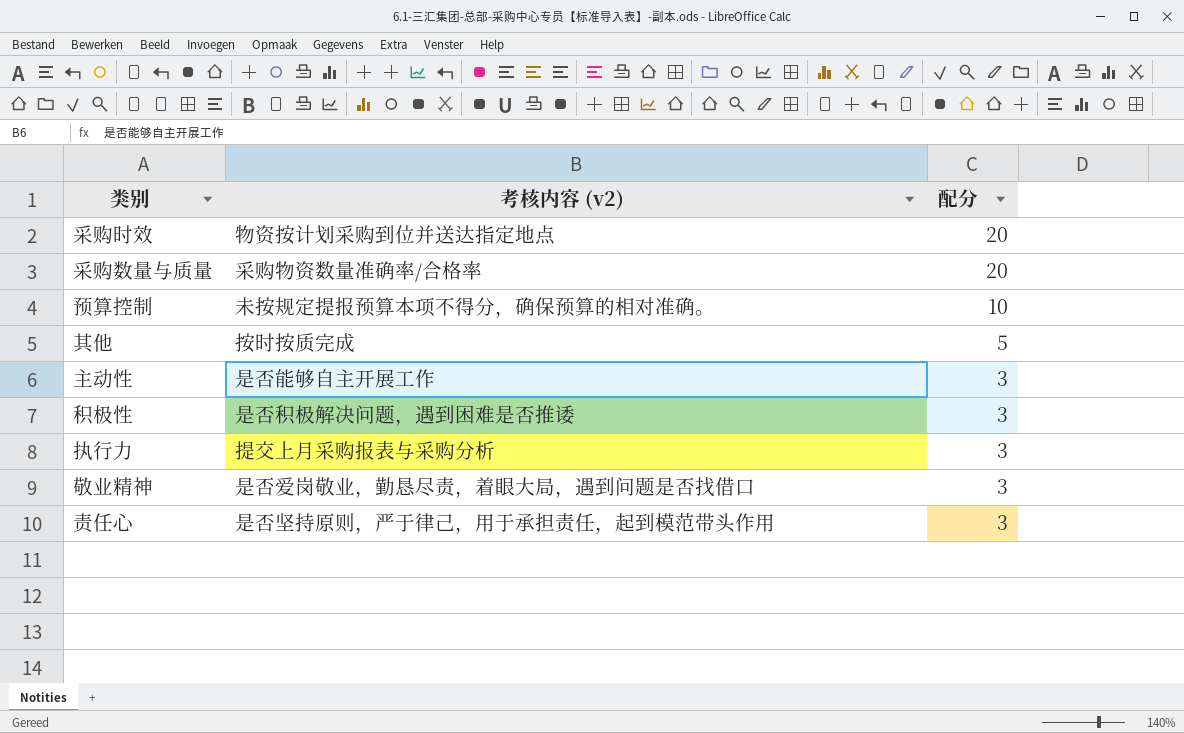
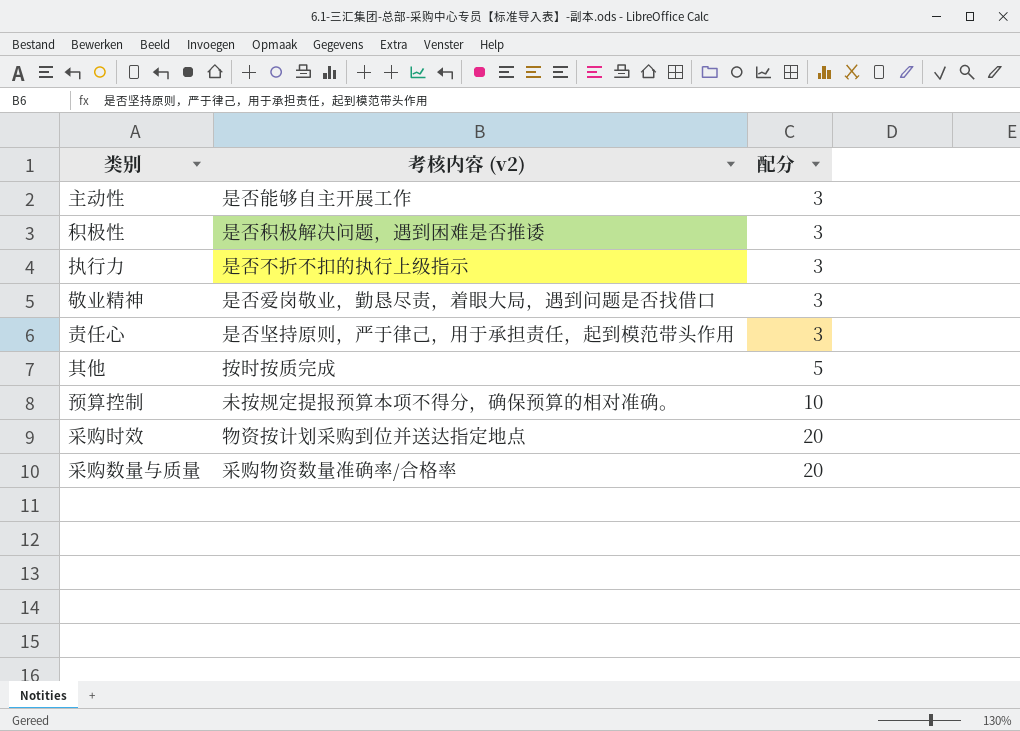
row order: 配分 descending -> 配分 ascending
执行力 | 考核内容 (v2): 提交上月采购报表与采购分析 -> 是否不折不扣的执行上级指示

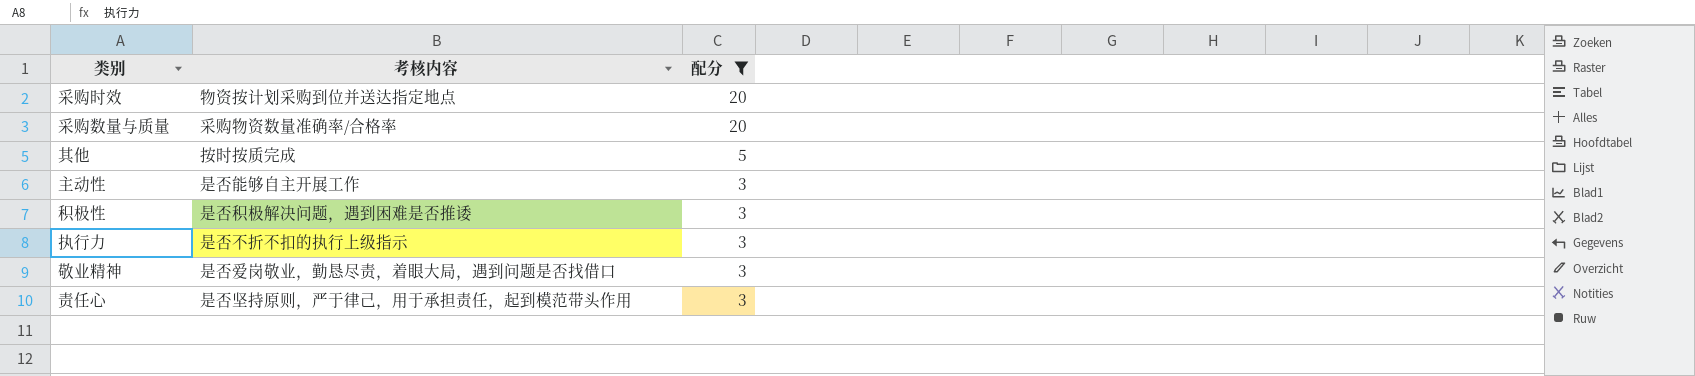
filter: none -> 配分 != 10
row order: 配分 ascending -> 配分 descending
column name: 考核内容 (v2) -> 考核内容

